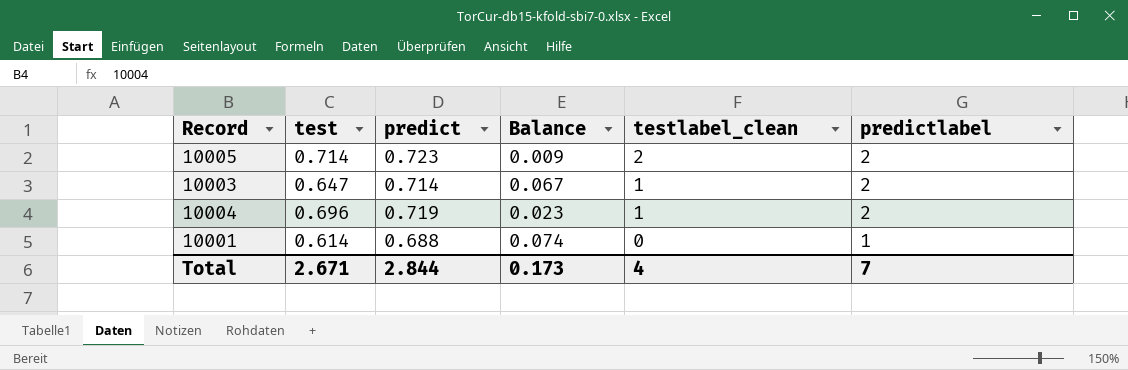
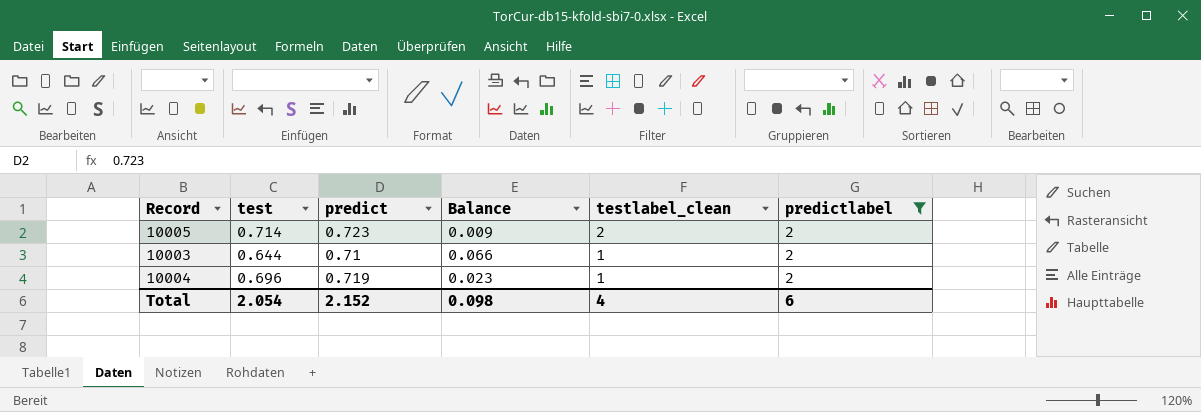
filter: none -> predictlabel = 2
10003 | test: 0.647 -> 0.644
10003 | predict: 0.714 -> 0.71
10003 | Balance: 0.067 -> 0.066
Total | test: 2.671 -> 2.054
Total | predict: 2.844 -> 2.152
Total | Balance: 0.173 -> 0.098
Total | predictlabel: 7 -> 6

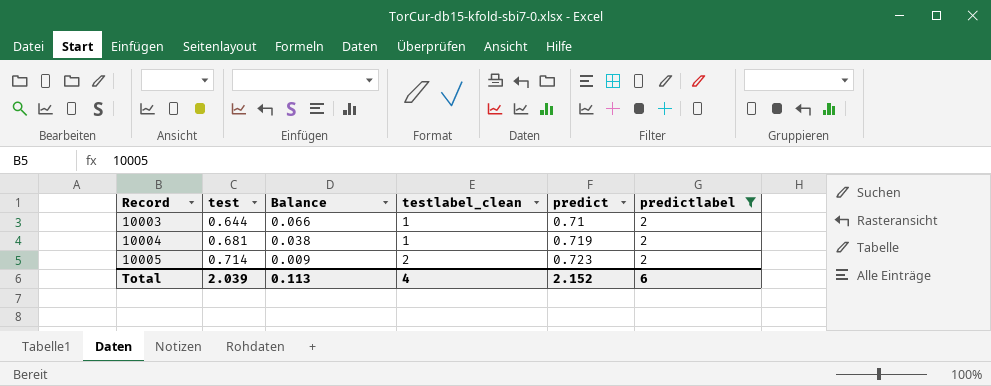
row order: testlabel_clean descending -> Record ascending
column predict | position: 3 -> 5
10004 | test: 0.696 -> 0.681
10004 | Balance: 0.023 -> 0.038
Total | test: 2.054 -> 2.039
Total | Balance: 0.098 -> 0.113

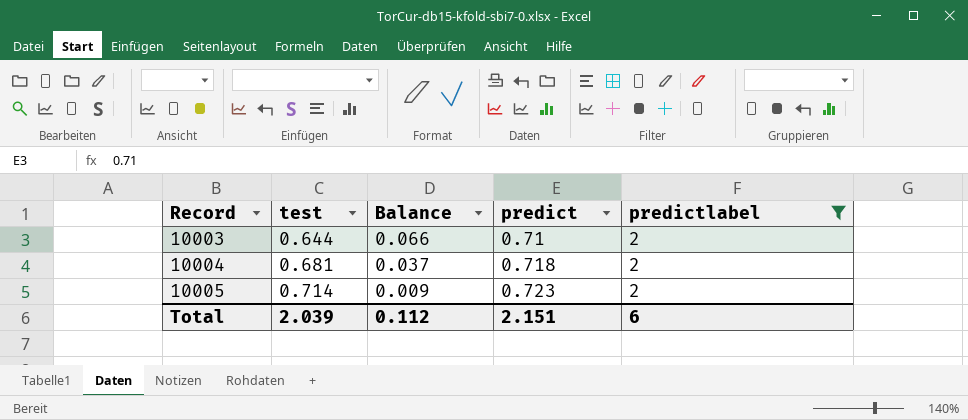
column testlabel_clean | position: 4 -> none
10004 | Balance: 0.038 -> 0.037
10004 | predict: 0.719 -> 0.718
Total | Balance: 0.113 -> 0.112
Total | predict: 2.152 -> 2.151

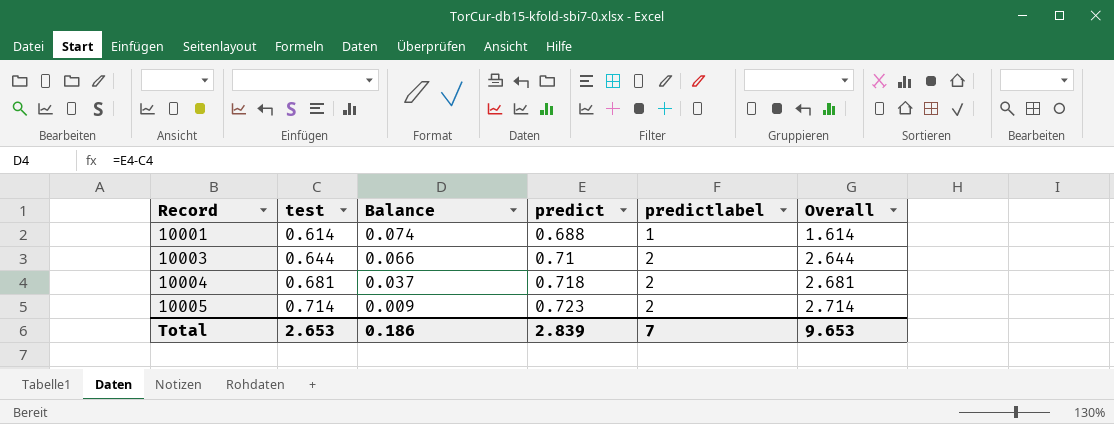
filter: predictlabel = 2 -> none
column Overall | formula: none -> [test] + [predictlabel]
Total | test: 2.039 -> 2.653
Total | Balance: 0.112 -> 0.186
Total | predict: 2.151 -> 2.839
Total | predictlabel: 6 -> 7

